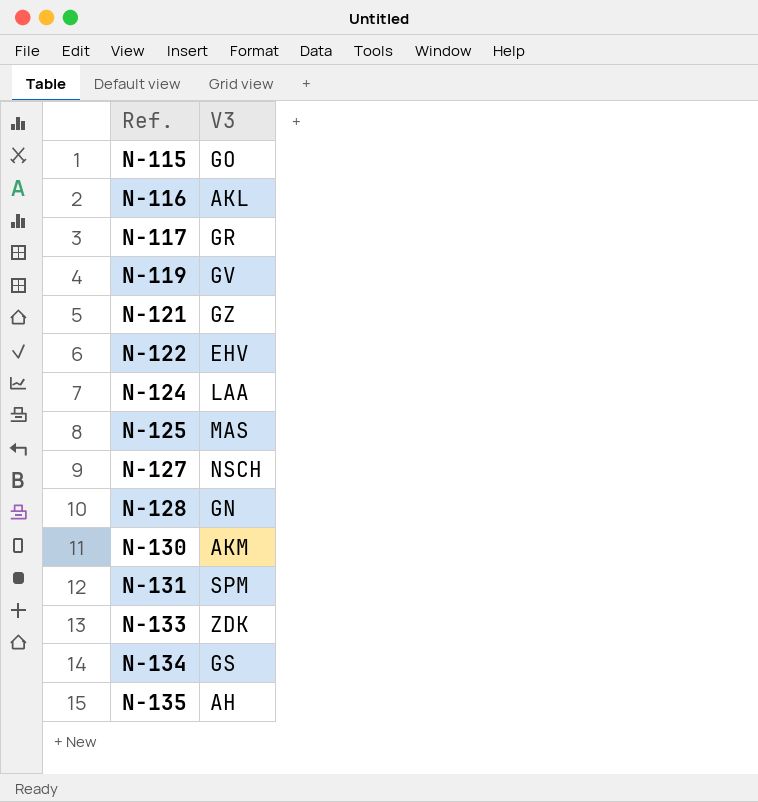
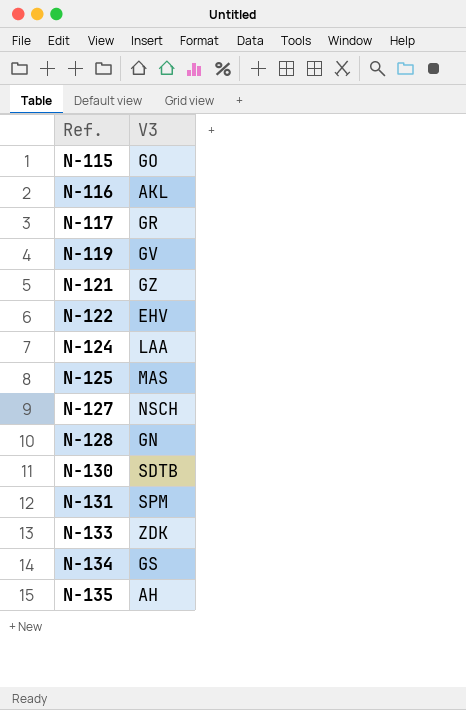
N-130 | V3: AKM -> SDTB

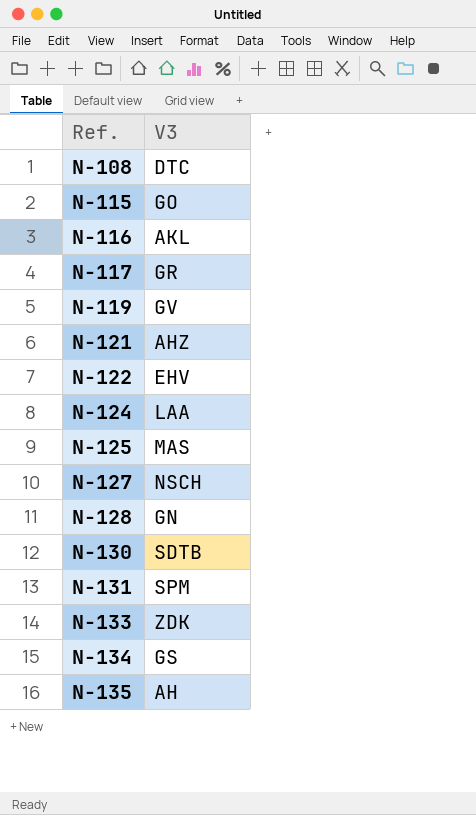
row N-108: none -> DTC
N-121 | V3: GZ -> AHZ

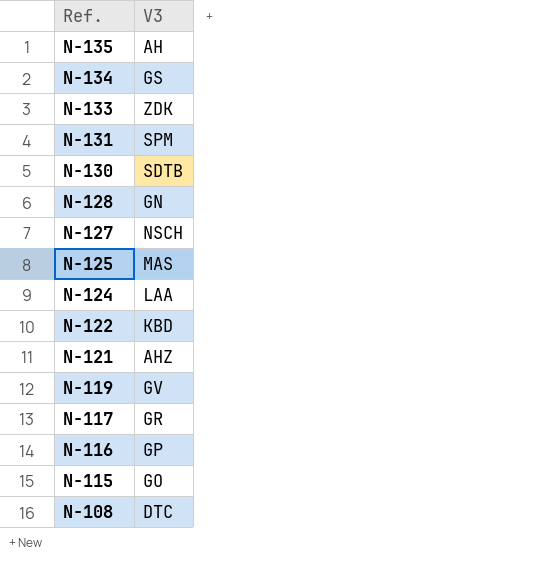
row order: Ref. ascending -> Ref. descending
N-122 | V3: EHV -> KBD
N-116 | V3: AKL -> GP

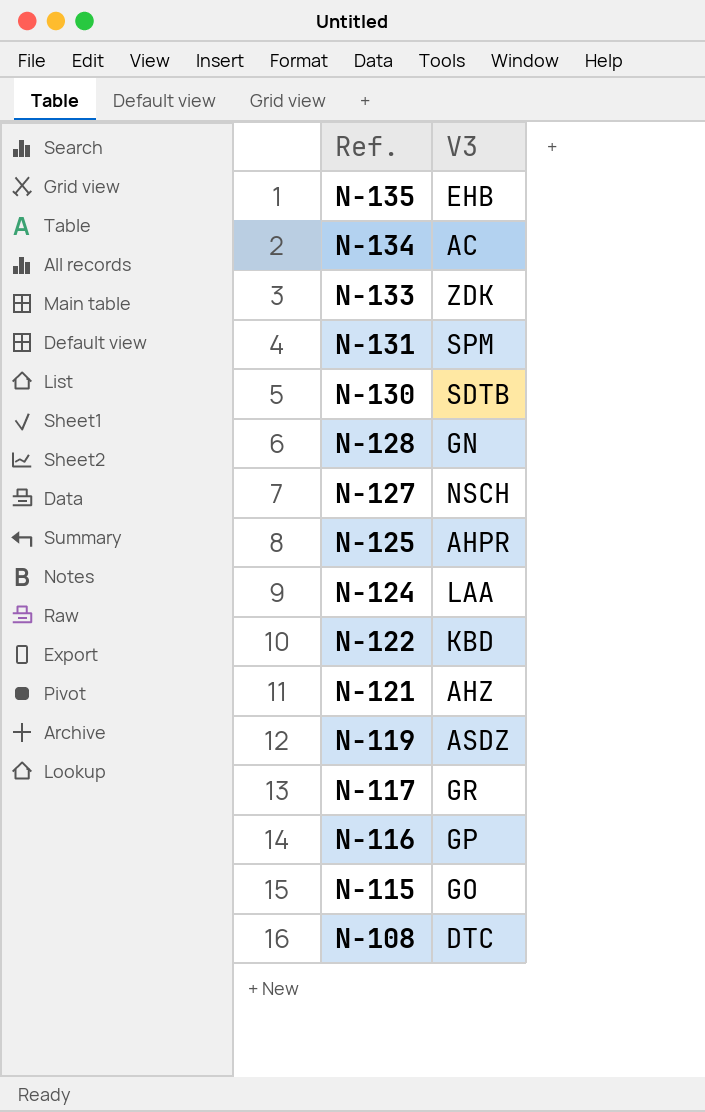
N-135 | V3: AH -> EHB
N-134 | V3: GS -> AC
N-125 | V3: MAS -> AHPR
N-119 | V3: GV -> ASDZ

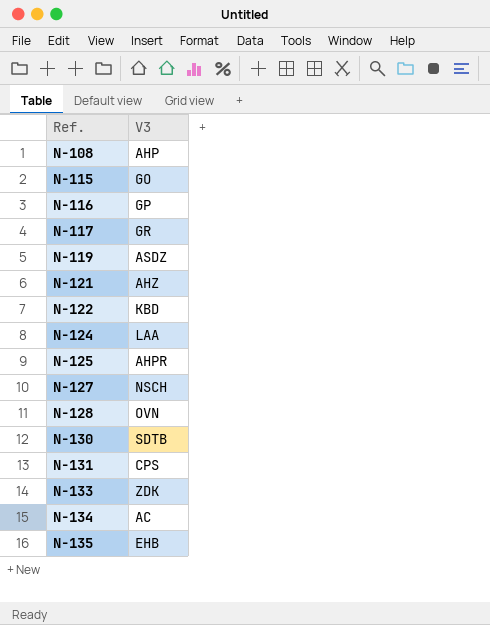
row order: Ref. descending -> Ref. ascending
N-108 | V3: DTC -> AHP
N-128 | V3: GN -> OVN
N-131 | V3: SPM -> CPS

